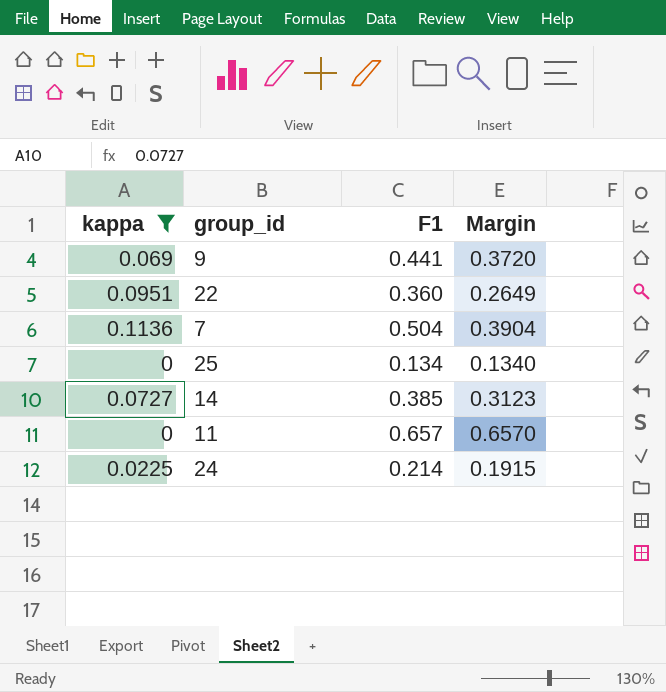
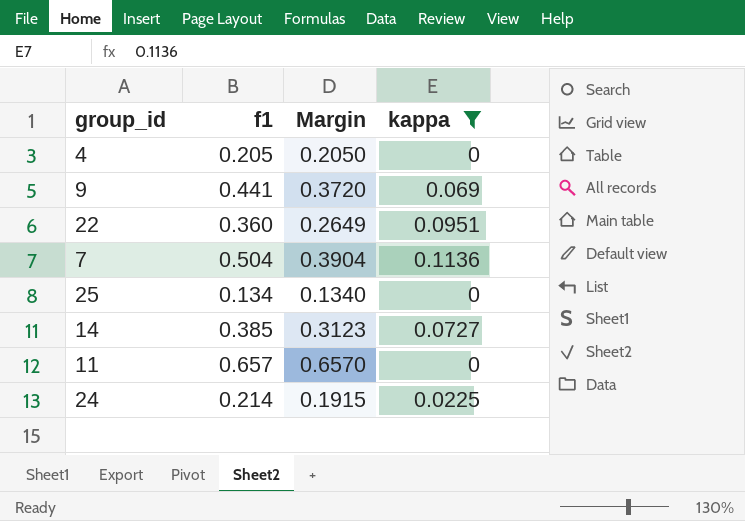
column name: F1 -> f1
column kappa | position: 1 -> 4
row 4: none -> 0.205 | 0.2050 | 0

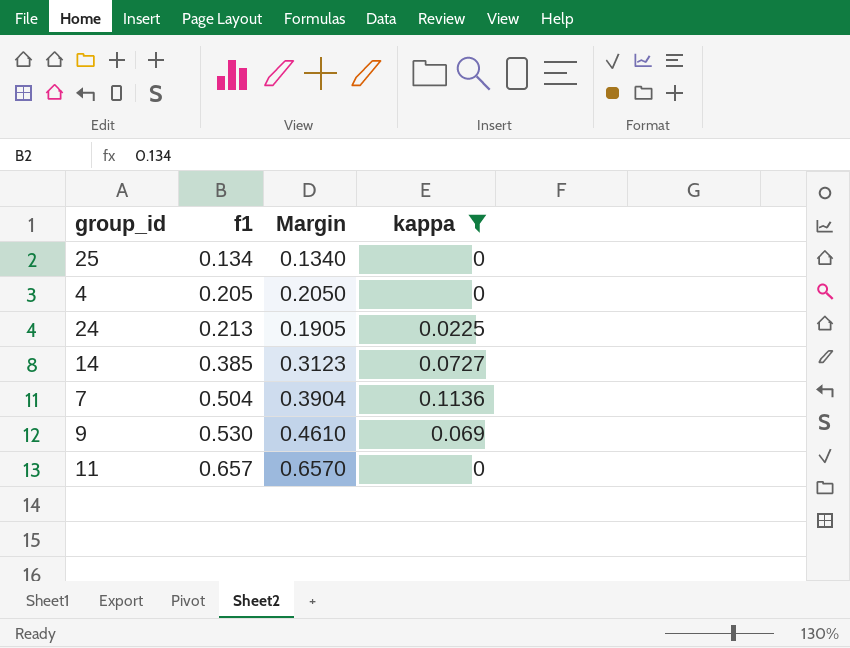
row order: none -> f1 ascending
row 22: 0.360 | 0.2649 | 0.0951 -> none
24 | f1: 0.214 -> 0.213
24 | Margin: 0.1915 -> 0.1905
9 | f1: 0.441 -> 0.530
9 | Margin: 0.3720 -> 0.4610

